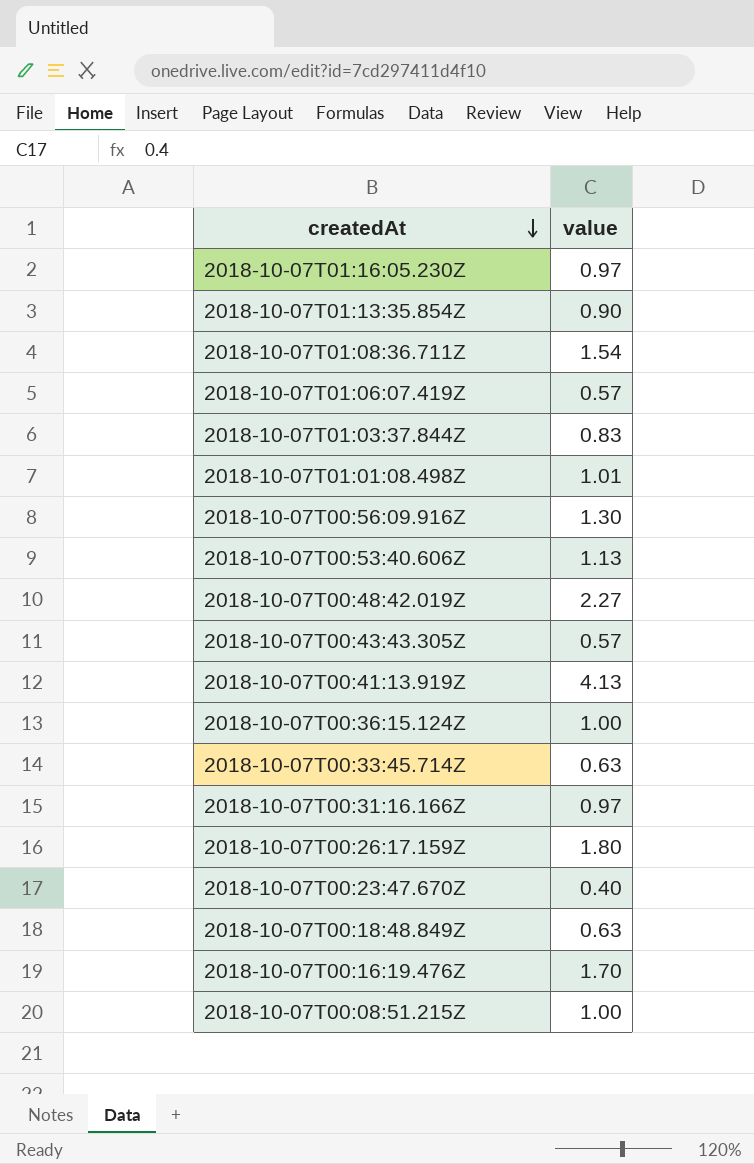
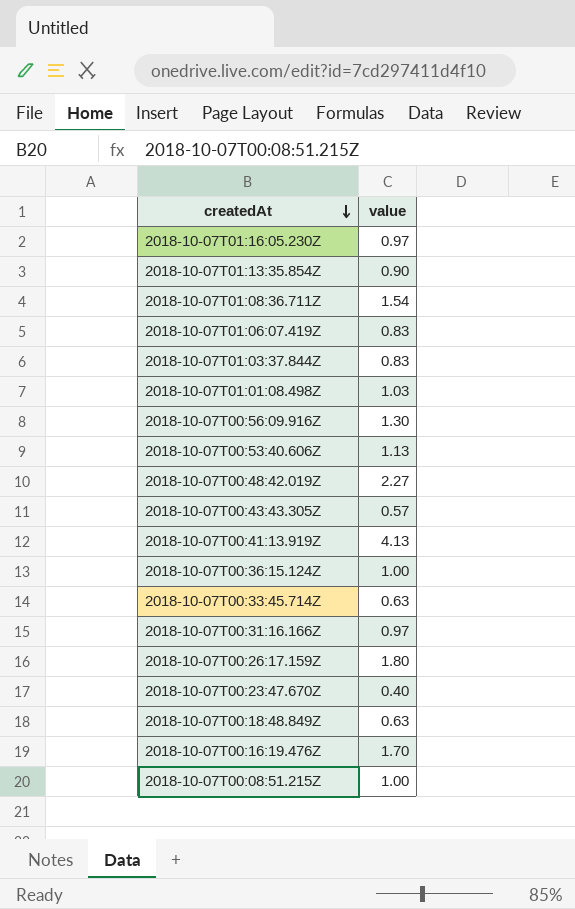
2018-10-07T01:06:07.419Z | value: 0.57 -> 0.83
2018-10-07T01:01:08.498Z | value: 1.01 -> 1.03

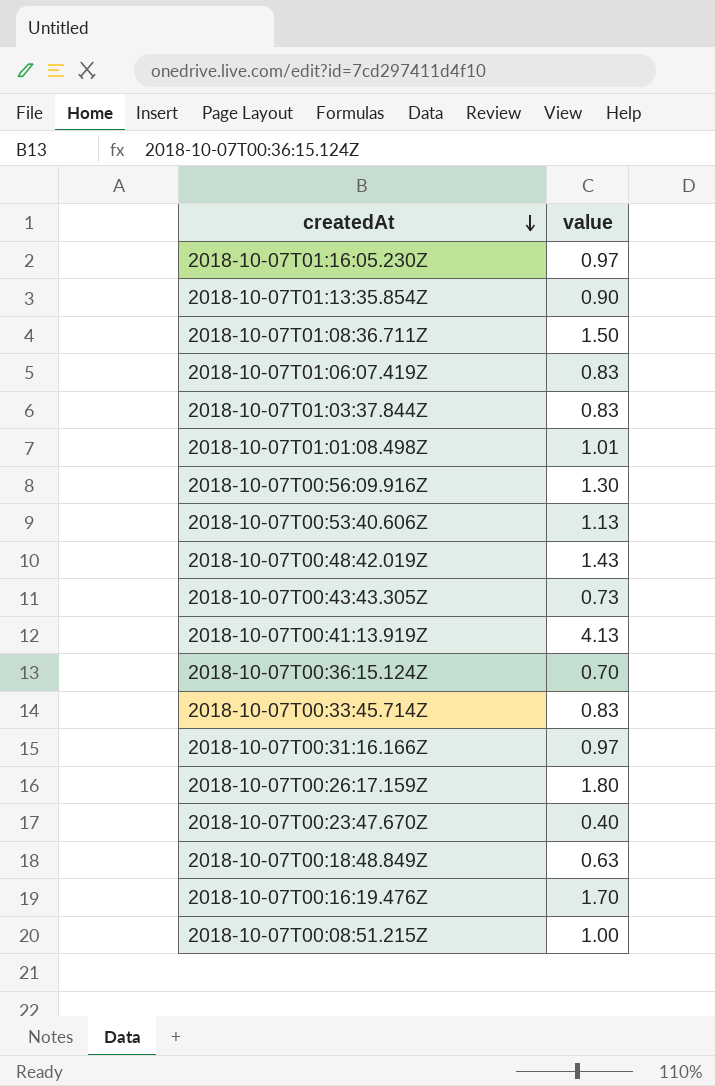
2018-10-07T01:08:36.711Z | value: 1.54 -> 1.50
2018-10-07T01:01:08.498Z | value: 1.03 -> 1.01
2018-10-07T00:48:42.019Z | value: 2.27 -> 1.43
2018-10-07T00:43:43.305Z | value: 0.57 -> 0.73
2018-10-07T00:36:15.124Z | value: 1.00 -> 0.70
2018-10-07T00:33:45.714Z | value: 0.63 -> 0.83

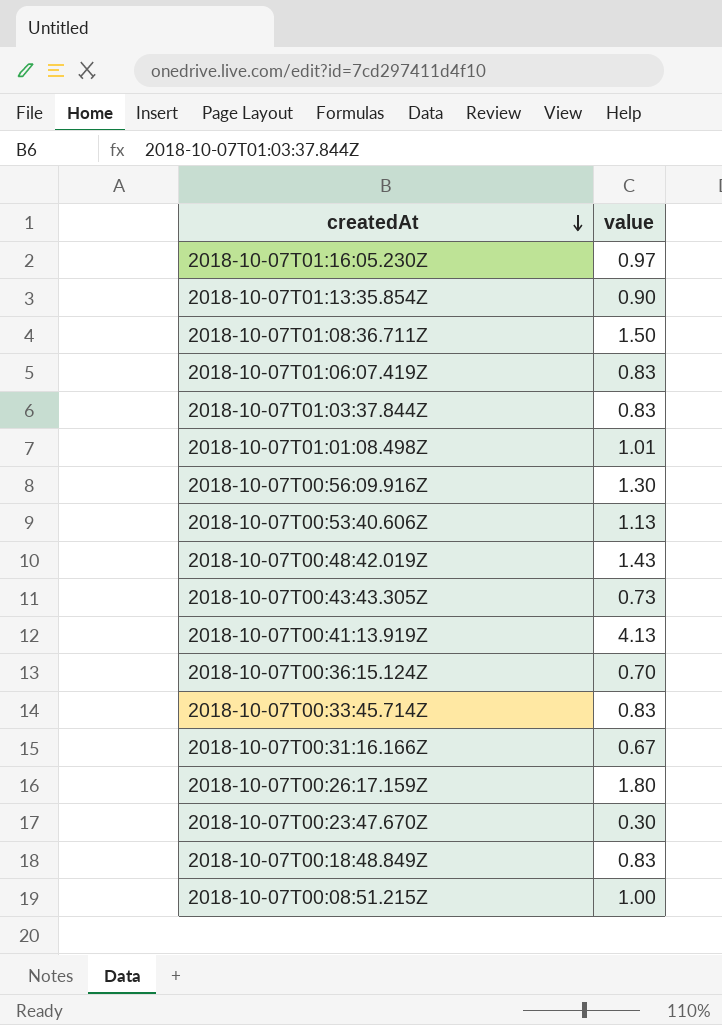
row 2018-10-07T00:16:19.476Z: 1.70 -> none
2018-10-07T00:31:16.166Z | value: 0.97 -> 0.67
2018-10-07T00:23:47.670Z | value: 0.40 -> 0.30
2018-10-07T00:18:48.849Z | value: 0.63 -> 0.83

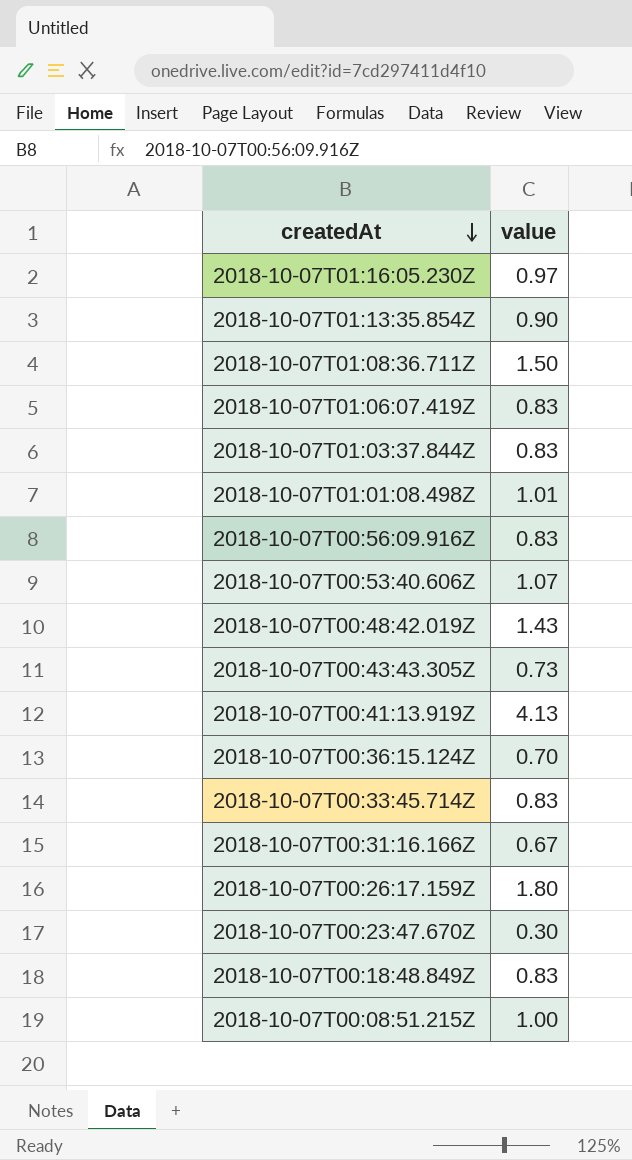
2018-10-07T00:56:09.916Z | value: 1.30 -> 0.83
2018-10-07T00:53:40.606Z | value: 1.13 -> 1.07

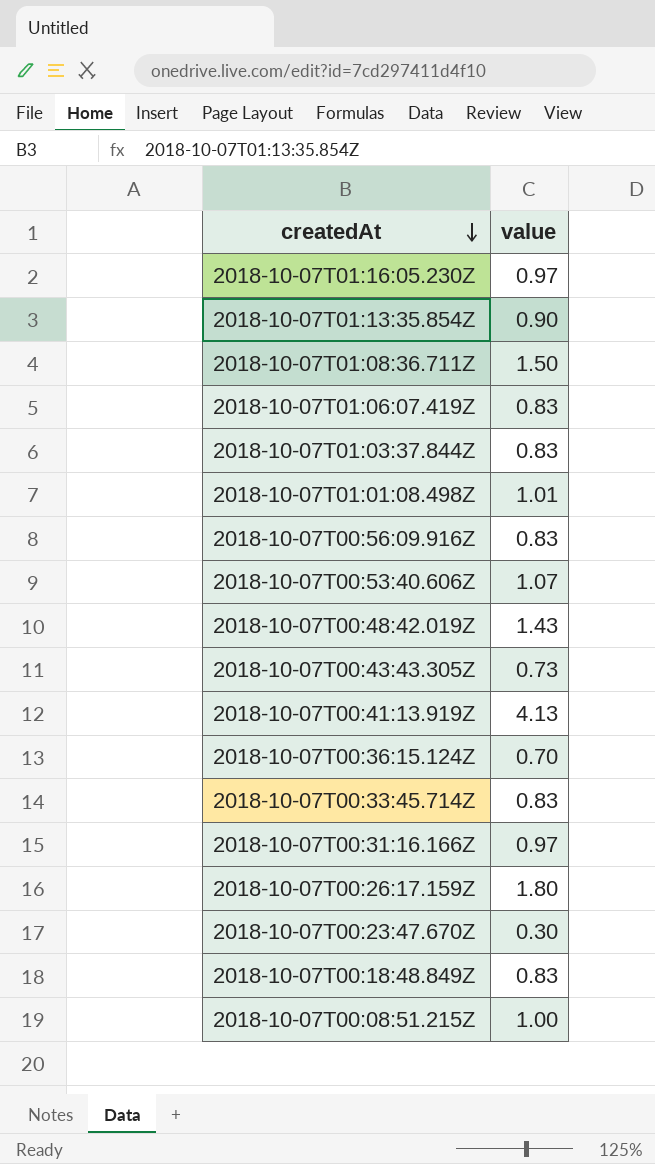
2018-10-07T00:31:16.166Z | value: 0.67 -> 0.97

